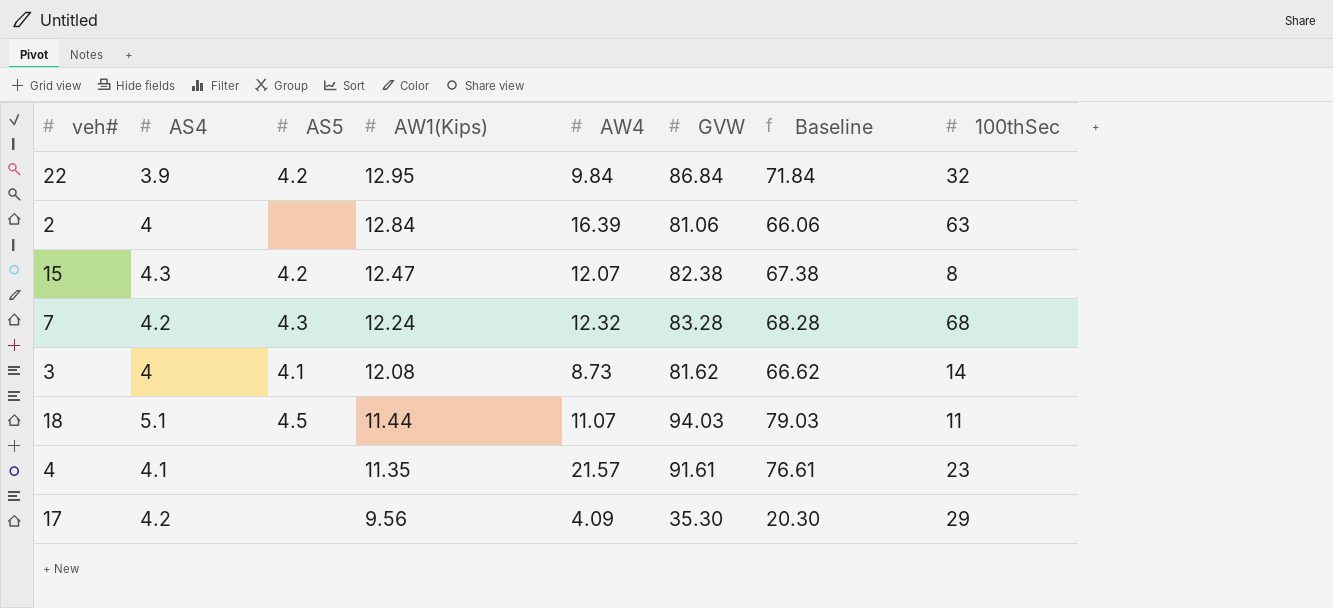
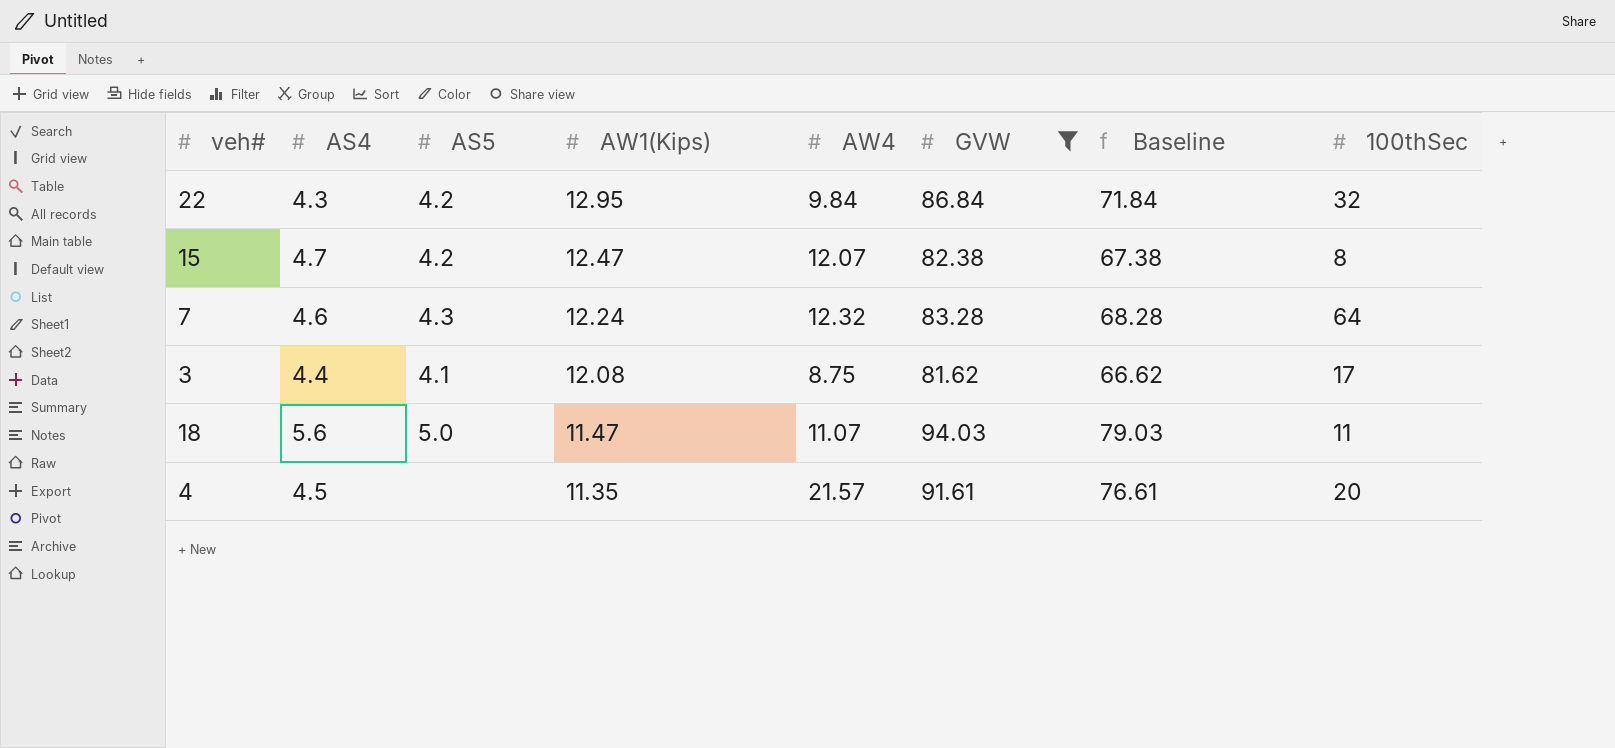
filter: none -> GVW >= 81.62
22 | AS4: 3.9 -> 4.3
15 | AS4: 4.3 -> 4.7
7 | AS4: 4.2 -> 4.6
7 | 100thSec: 68 -> 64
3 | AS4: 4 -> 4.4
3 | AW4: 8.73 -> 8.75
3 | 100thSec: 14 -> 17
18 | AS4: 5.1 -> 5.6
18 | AS5: 4.5 -> 5.0
18 | AW1(Kips): 11.44 -> 11.47
4 | AS4: 4.1 -> 4.5
4 | 100thSec: 23 -> 20

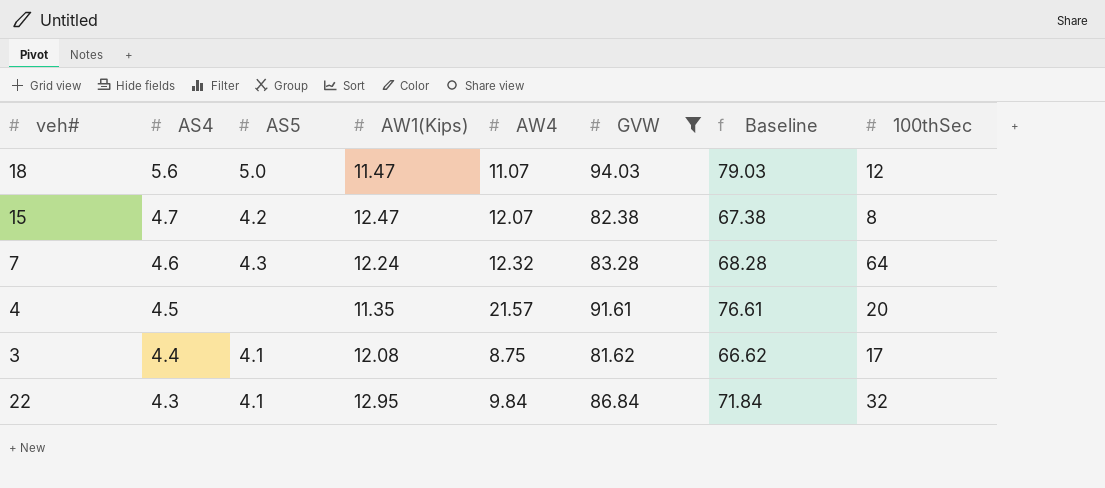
row order: AW1(Kips) descending -> AS4 descending
18 | 100thSec: 11 -> 12
22 | AS5: 4.2 -> 4.1

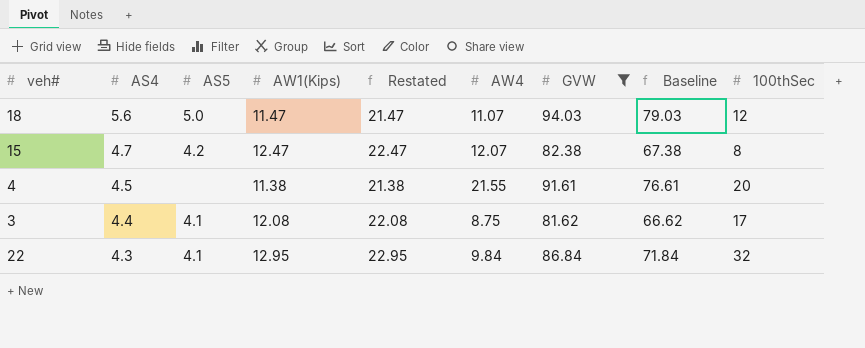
column Restated | formula: none -> [AW1(Kips)] + 10
row 7: 4.6 | 4.3 | 12.24 | 12.32 | 83.28 | 68.28 | 64 -> none
4 | AW1(Kips): 11.35 -> 11.38
4 | AW4: 21.57 -> 21.55

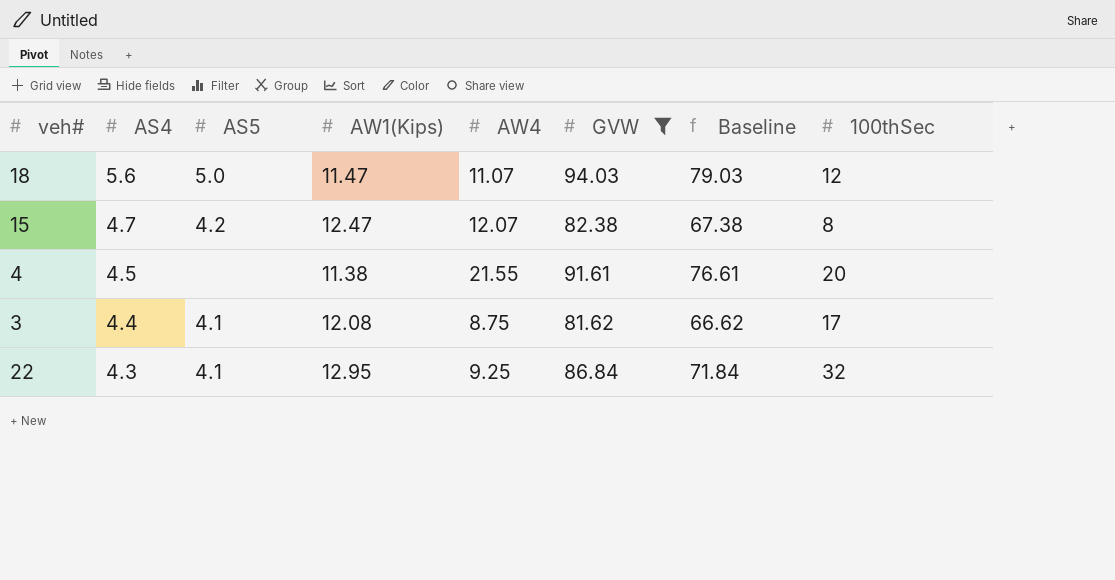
column Restated | formula: [AW1(Kips)] + 10 -> none
22 | AW4: 9.84 -> 9.25

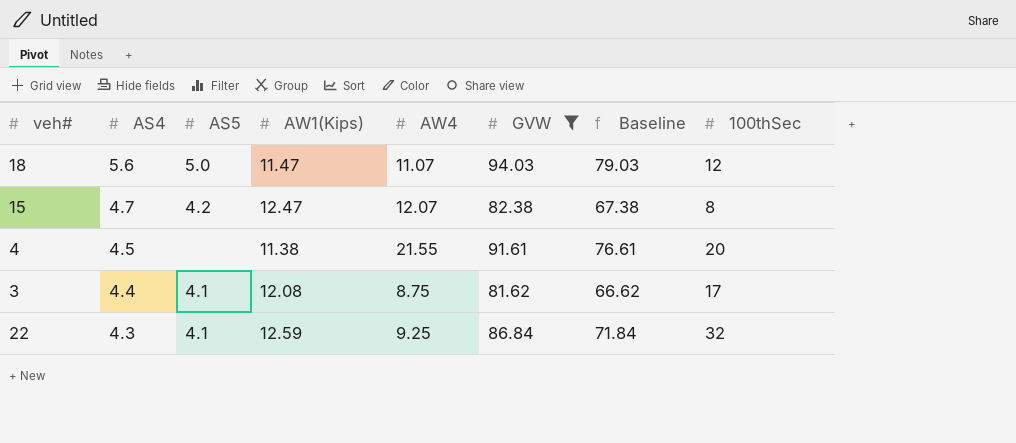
22 | AW1(Kips): 12.95 -> 12.59

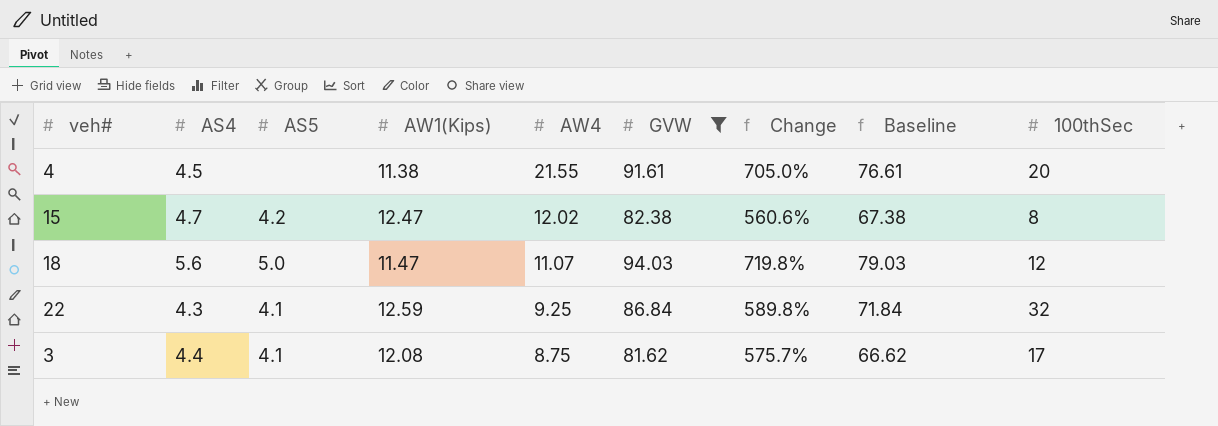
row order: AS4 descending -> AW4 descending
column Change | formula: none -> ([GVW] - [AW1(Kips)]) / [AW1(Kips)]
15 | AW4: 12.07 -> 12.02

